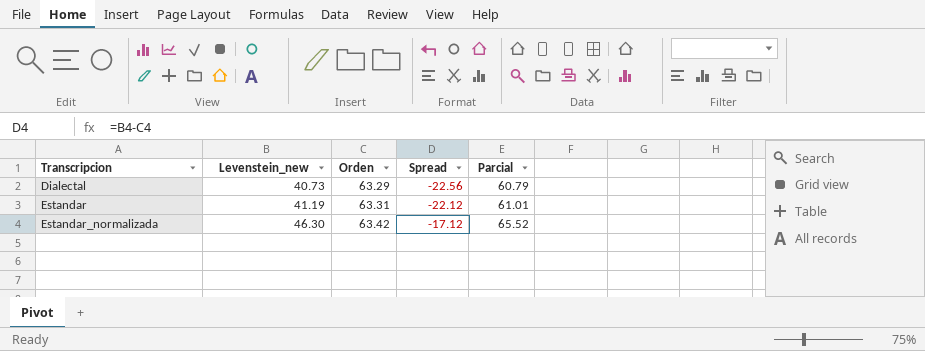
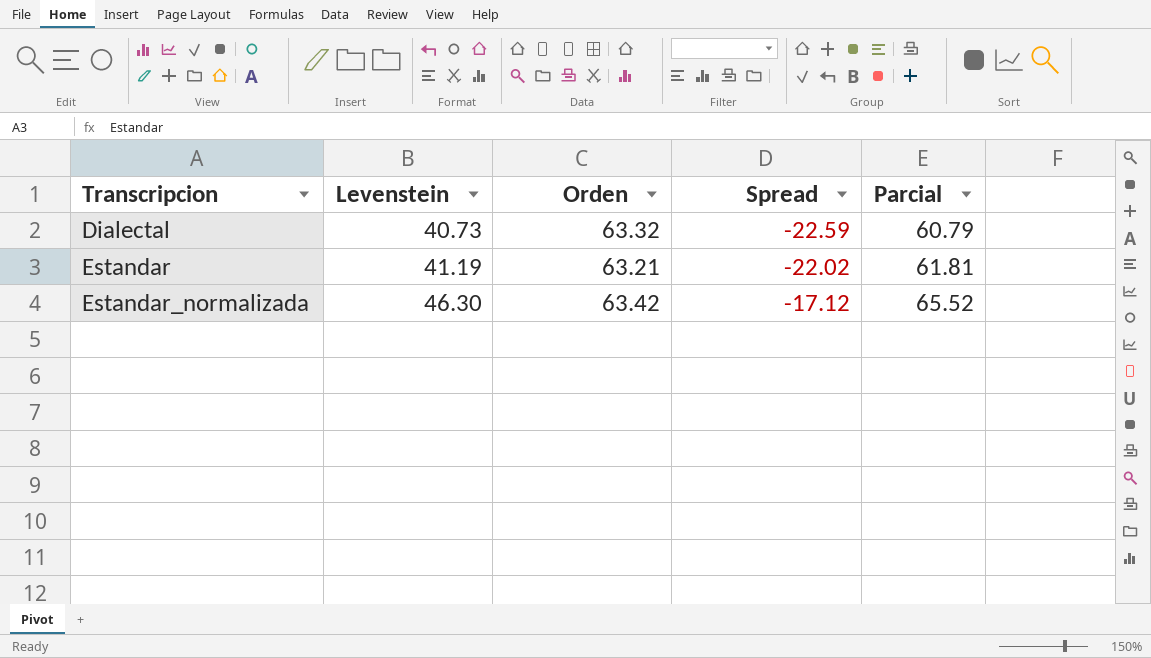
column name: Levenstein_new -> Levenstein
Dialectal | Orden: 63.29 -> 63.32
Dialectal | Spread: -22.56 -> -22.59
Estandar | Orden: 63.31 -> 63.21
Estandar | Spread: -22.12 -> -22.02
Estandar | Parcial: 61.01 -> 61.81

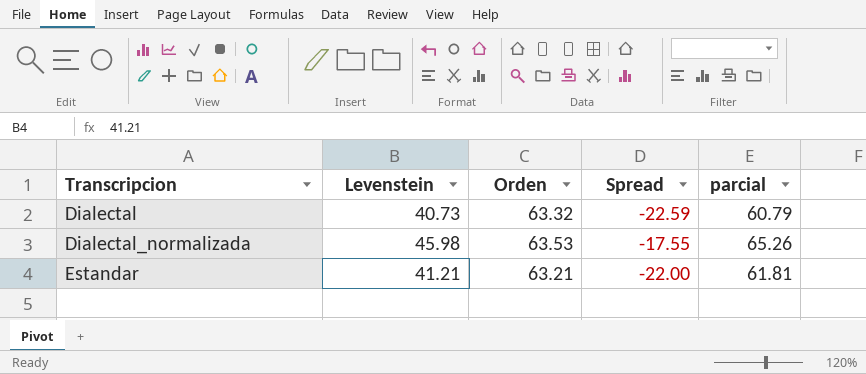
column name: Parcial -> parcial
row Estandar_normalizada: 46.30 | 63.42 | -17.12 | 65.52 -> none
row Dialectal_normalizada: none -> 45.98 | 63.53 | -17.55 | 65.26
Estandar | Levenstein: 41.19 -> 41.21
Estandar | Spread: -22.02 -> -22.00

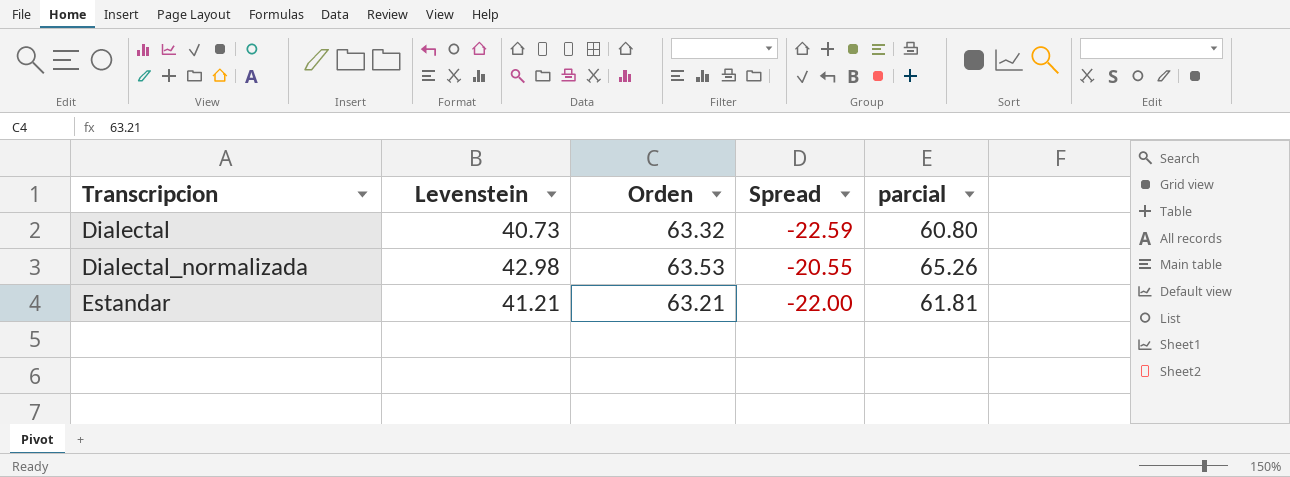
Dialectal | parcial: 60.79 -> 60.80
Dialectal_normalizada | Levenstein: 45.98 -> 42.98
Dialectal_normalizada | Spread: -17.55 -> -20.55

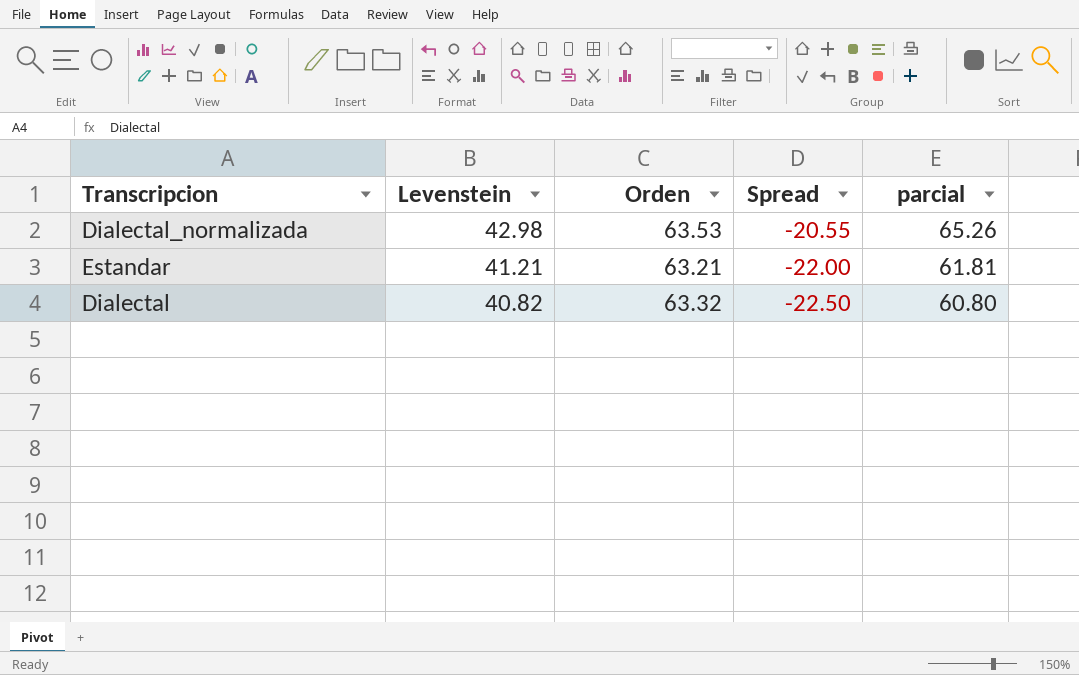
row order: Transcripcion ascending -> Levenstein descending
Dialectal | Levenstein: 40.73 -> 40.82
Dialectal | Spread: -22.59 -> -22.50

